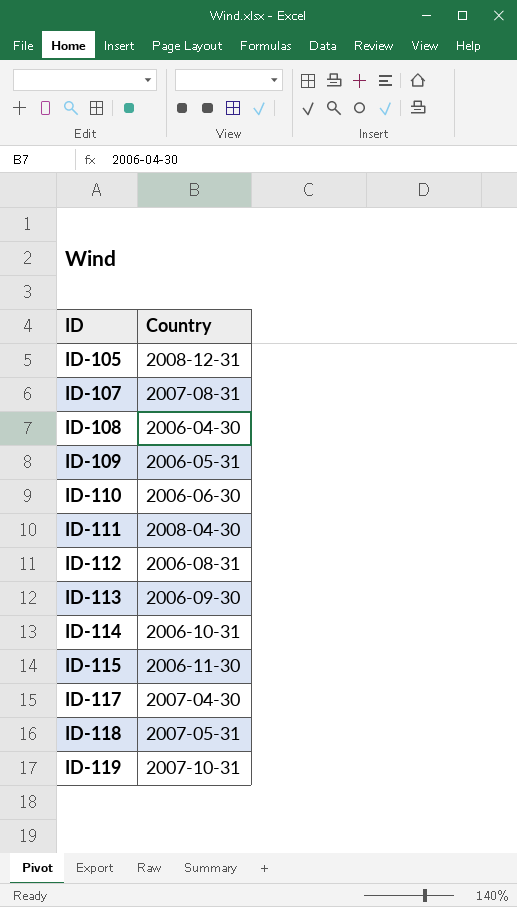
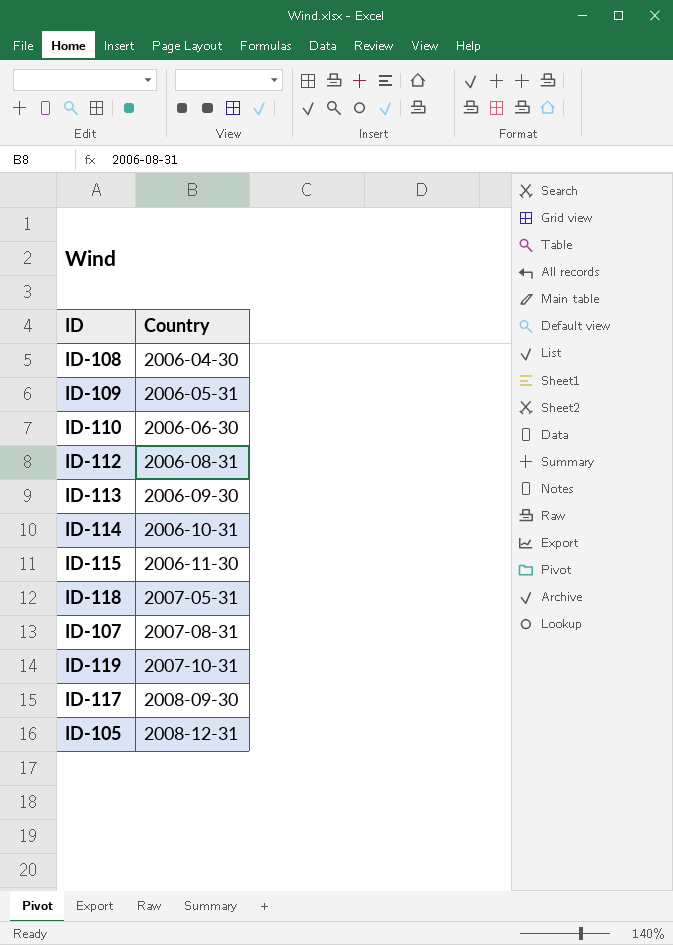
row order: ID ascending -> Country ascending
row ID-111: 2008-04-30 -> none
ID-117 | Country: 2007-04-30 -> 2008-09-30

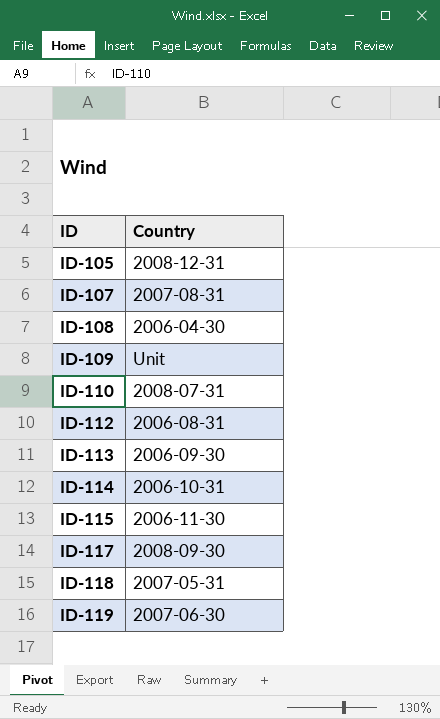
row order: Country ascending -> ID ascending
ID-109 | Country: 2006-05-31 -> Unit
ID-110 | Country: 2006-06-30 -> 2008-07-31
ID-119 | Country: 2007-10-31 -> 2007-06-30

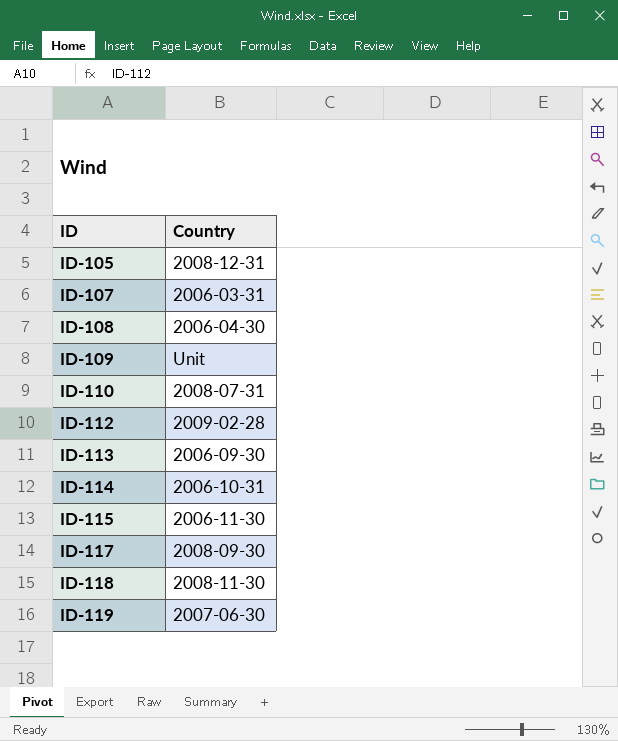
ID-107 | Country: 2007-08-31 -> 2006-03-31
ID-112 | Country: 2006-08-31 -> 2009-02-28
ID-118 | Country: 2007-05-31 -> 2008-11-30

